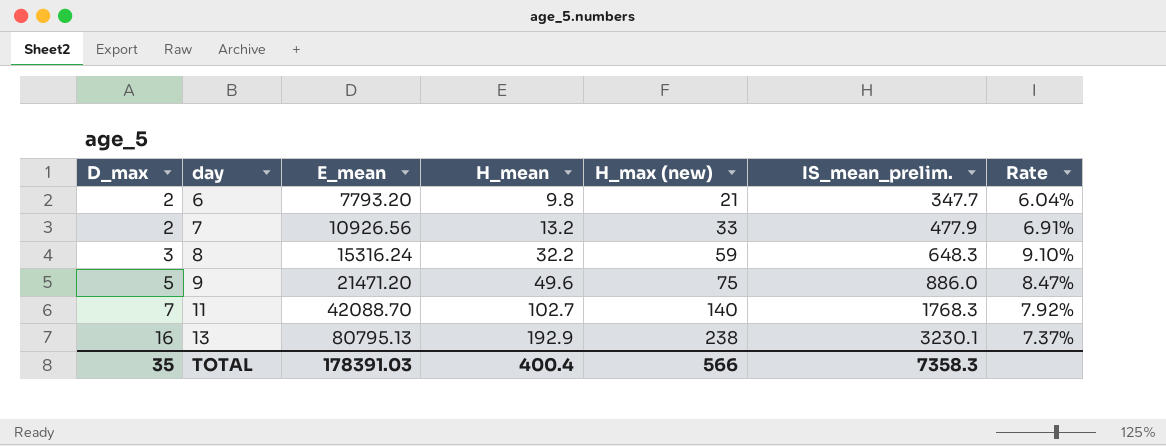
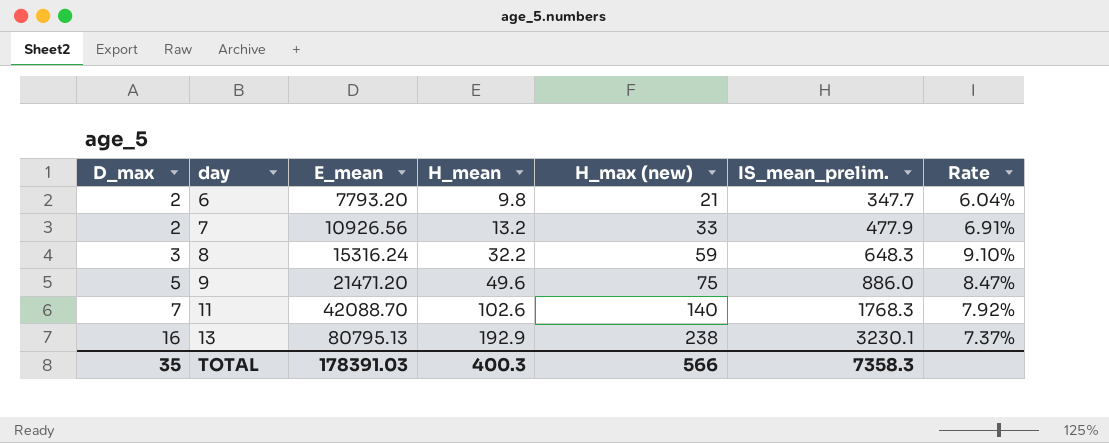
11 | H_mean: 102.7 -> 102.6
TOTAL | H_mean: 400.4 -> 400.3

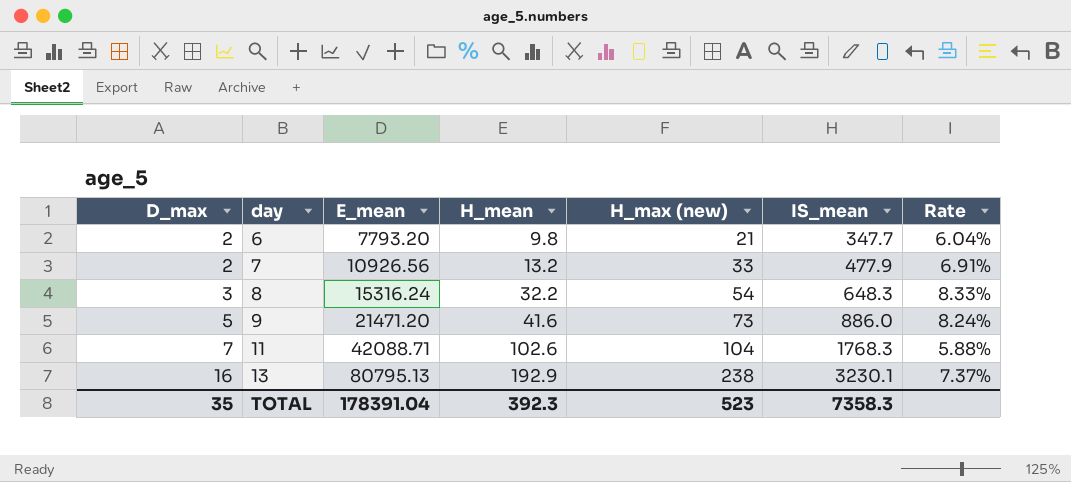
column name: IS_mean_prelim. -> IS_mean
8 | H_max (new): 59 -> 54
8 | Rate: 9.10% -> 8.33%
9 | H_mean: 49.6 -> 41.6
9 | H_max (new): 75 -> 73
9 | Rate: 8.47% -> 8.24%
11 | E_mean: 42088.70 -> 42088.71
11 | H_max (new): 140 -> 104
11 | Rate: 7.92% -> 5.88%
TOTAL | E_mean: 178391.03 -> 178391.04
TOTAL | H_mean: 400.3 -> 392.3
TOTAL | H_max (new): 566 -> 523

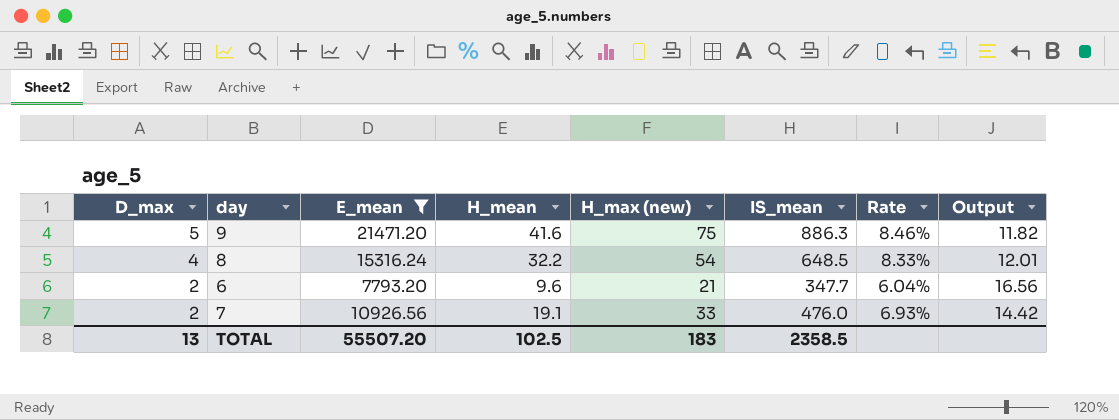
filter: none -> E_mean <= 21471.20
row order: D_max ascending -> D_max descending
column Output | formula: none -> [IS_mean] / [H_max (new)]
9 | H_max (new): 73 -> 75
9 | IS_mean: 886.0 -> 886.3
9 | Rate: 8.24% -> 8.46%
8 | D_max: 3 -> 4
8 | IS_mean: 648.3 -> 648.5
6 | H_mean: 9.8 -> 9.6
7 | H_mean: 13.2 -> 19.1
7 | IS_mean: 477.9 -> 476.0
7 | Rate: 6.91% -> 6.93%
TOTAL | D_max: 35 -> 13
TOTAL | E_mean: 178391.04 -> 55507.20
TOTAL | H_mean: 392.3 -> 102.5
TOTAL | H_max (new): 523 -> 183
TOTAL | IS_mean: 7358.3 -> 2358.5

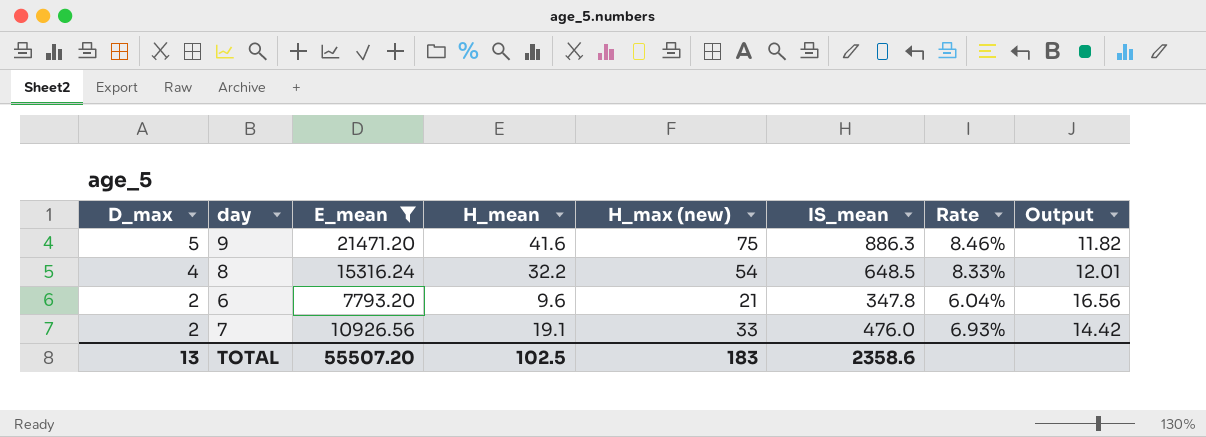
6 | IS_mean: 347.7 -> 347.8
TOTAL | IS_mean: 2358.5 -> 2358.6

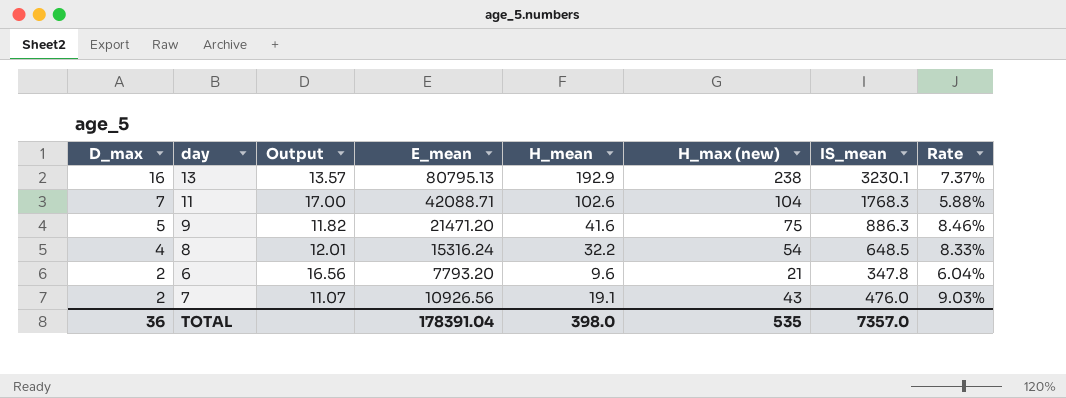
filter: E_mean <= 21471.20 -> none
column Output | position: 8 -> 3
7 | Output: 14.42 -> 11.07
7 | H_max (new): 33 -> 43
7 | Rate: 6.93% -> 9.03%
TOTAL | D_max: 13 -> 36
TOTAL | E_mean: 55507.20 -> 178391.04
TOTAL | H_mean: 102.5 -> 398.0
TOTAL | H_max (new): 183 -> 535
TOTAL | IS_mean: 2358.6 -> 7357.0

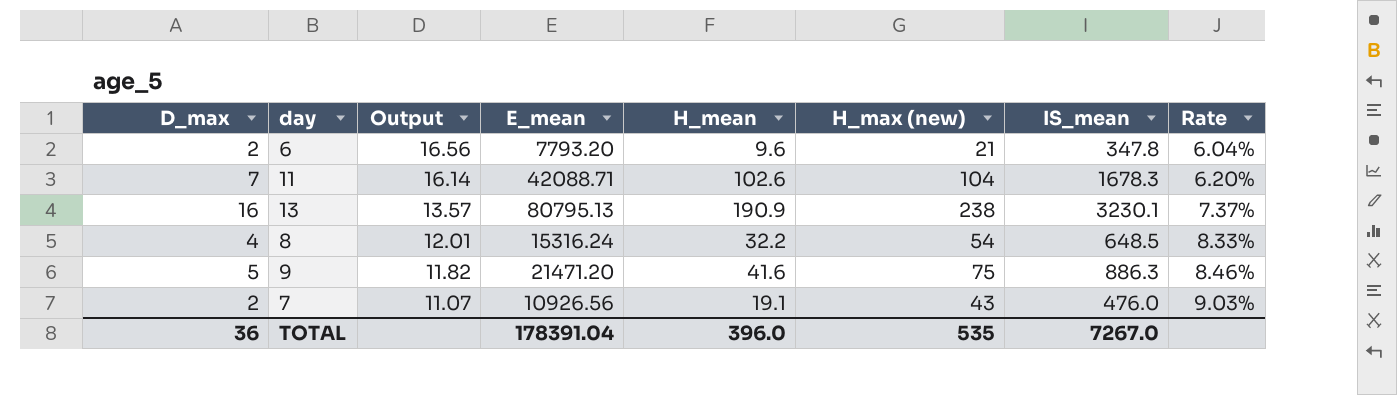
row order: D_max descending -> Output descending
11 | Output: 17.00 -> 16.14
11 | IS_mean: 1768.3 -> 1678.3
11 | Rate: 5.88% -> 6.20%
13 | H_mean: 192.9 -> 190.9
TOTAL | H_mean: 398.0 -> 396.0
TOTAL | IS_mean: 7357.0 -> 7267.0

